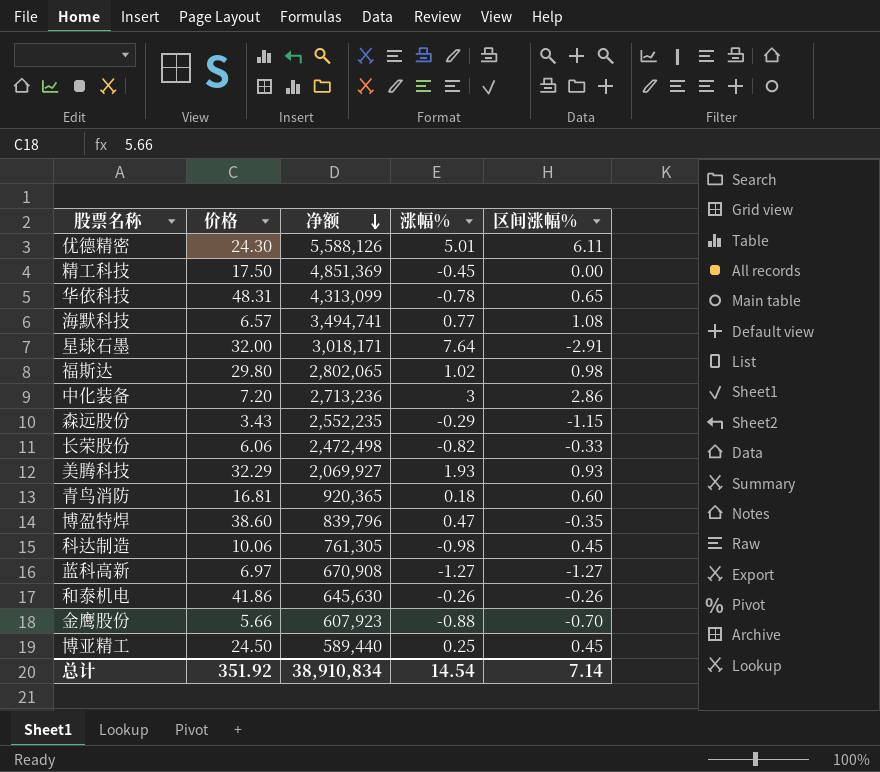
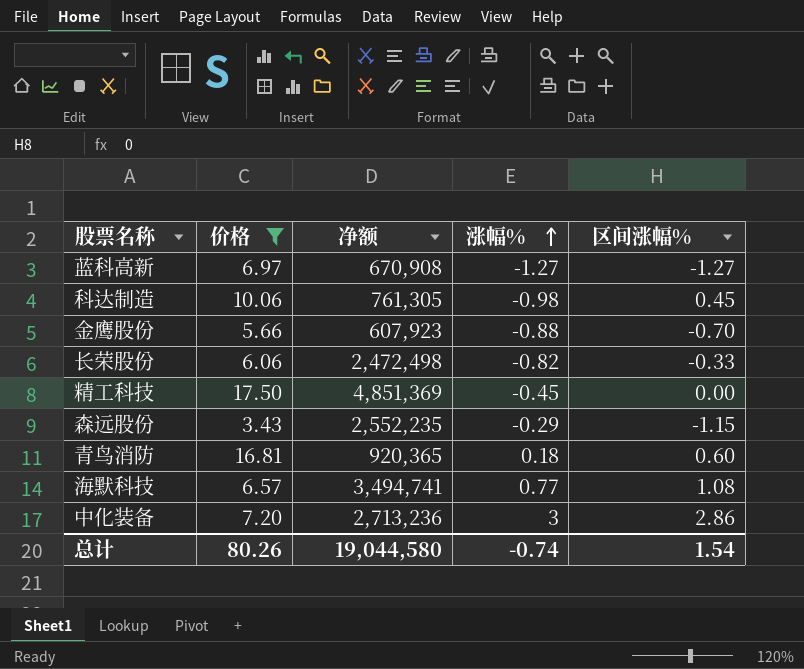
filter: none -> 价格 <= 17.50
row order: 净额 descending -> 涨幅% ascending
总计 | 价格: 351.92 -> 80.26
总计 | 净额: 38,910,834 -> 19,044,580
总计 | 涨幅%: 14.54 -> -0.74
总计 | 区间涨幅%: 7.14 -> 1.54

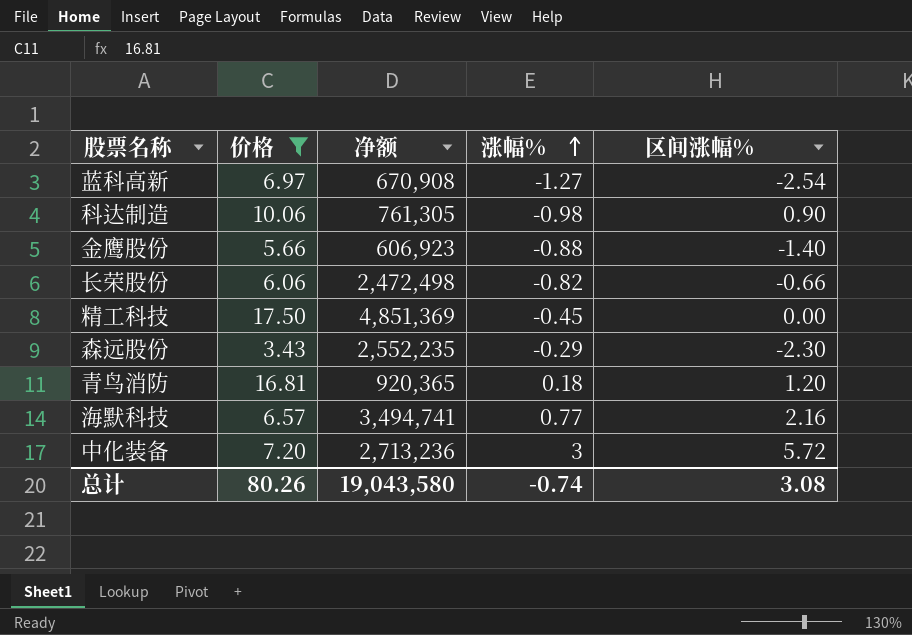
蓝科高新 | 区间涨幅%: -1.27 -> -2.54
科达制造 | 区间涨幅%: 0.45 -> 0.90
金鹰股份 | 净额: 607,923 -> 606,923
金鹰股份 | 区间涨幅%: -0.70 -> -1.40
长荣股份 | 区间涨幅%: -0.33 -> -0.66
森远股份 | 区间涨幅%: -1.15 -> -2.30
青鸟消防 | 区间涨幅%: 0.60 -> 1.20
海默科技 | 区间涨幅%: 1.08 -> 2.16
中化装备 | 区间涨幅%: 2.86 -> 5.72
总计 | 净额: 19,044,580 -> 19,043,580
总计 | 区间涨幅%: 1.54 -> 3.08

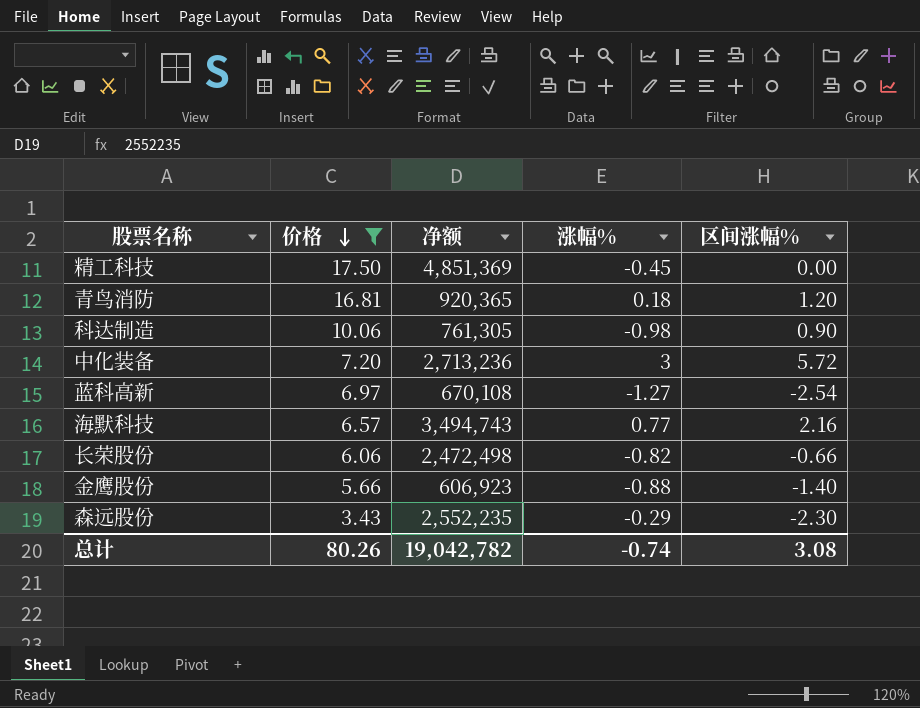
row order: 涨幅% ascending -> 价格 descending
蓝科高新 | 净额: 670,908 -> 670,108
海默科技 | 净额: 3,494,741 -> 3,494,743
总计 | 净额: 19,043,580 -> 19,042,782

